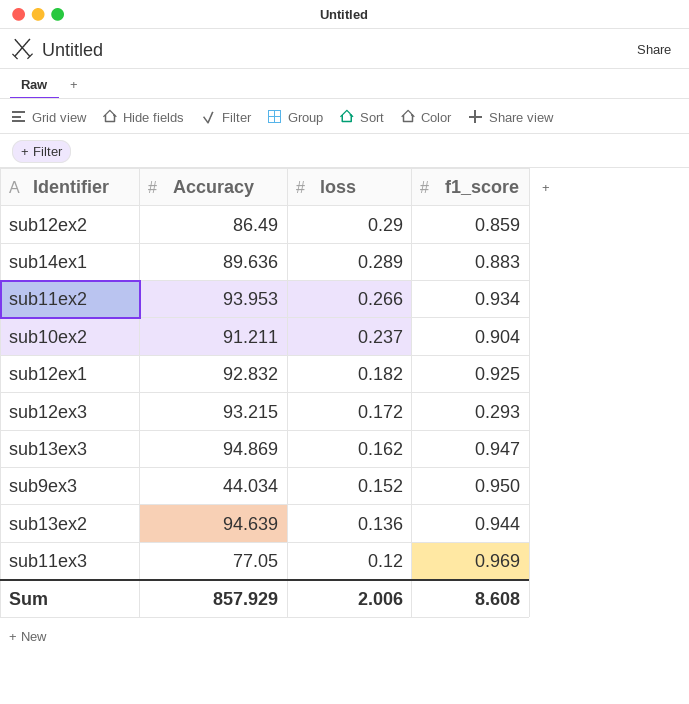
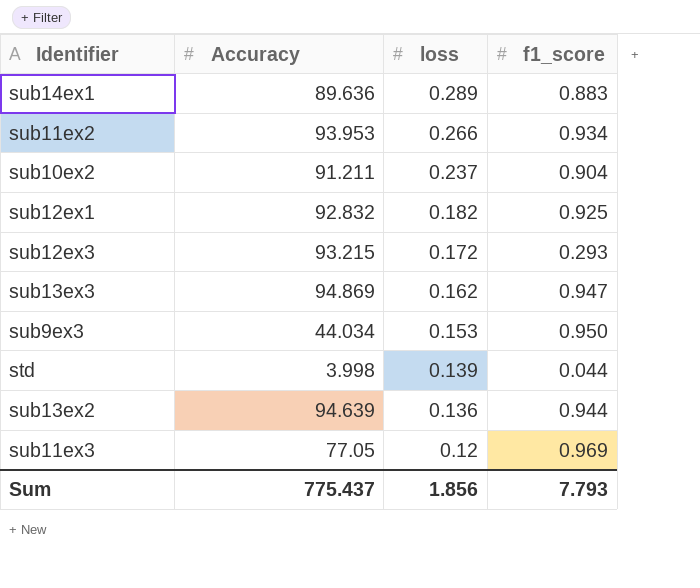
row sub12ex2: 86.49 | 0.29 | 0.859 -> none
sub9ex3 | loss: 0.152 -> 0.153
row std: none -> 3.998 | 0.139 | 0.044
Sum | Accuracy: 857.929 -> 775.437
Sum | loss: 2.006 -> 1.856
Sum | f1_score: 8.608 -> 7.793

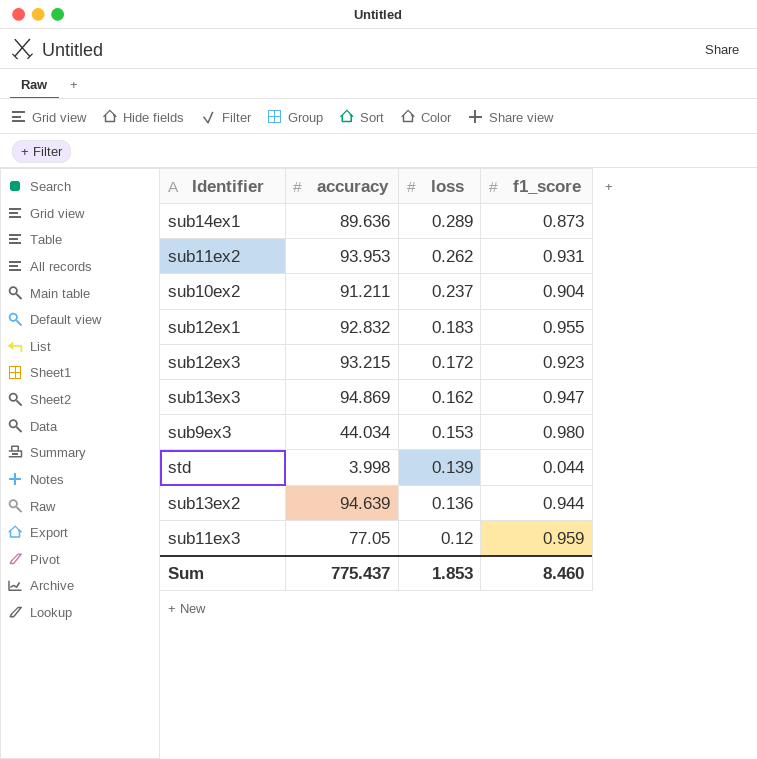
column name: Accuracy -> accuracy
sub14ex1 | f1_score: 0.883 -> 0.873
sub11ex2 | loss: 0.266 -> 0.262
sub11ex2 | f1_score: 0.934 -> 0.931
sub12ex1 | loss: 0.182 -> 0.183
sub12ex1 | f1_score: 0.925 -> 0.955
sub12ex3 | f1_score: 0.293 -> 0.923
sub9ex3 | f1_score: 0.950 -> 0.980
sub11ex3 | f1_score: 0.969 -> 0.959
Sum | loss: 1.856 -> 1.853
Sum | f1_score: 7.793 -> 8.460

